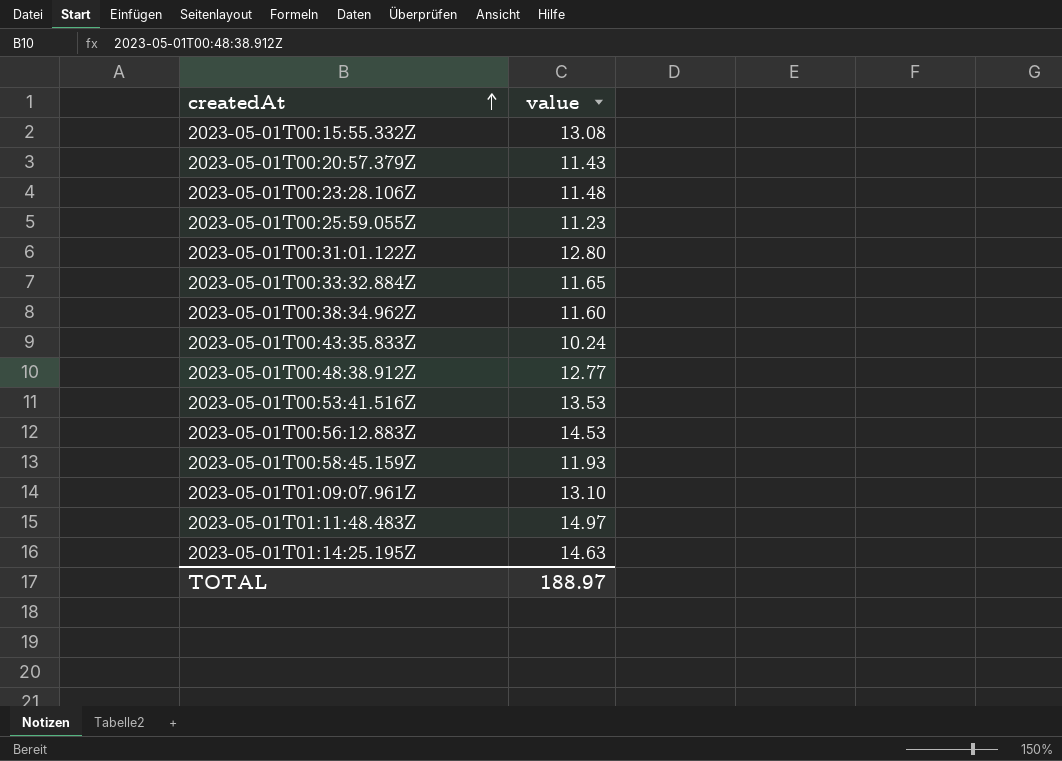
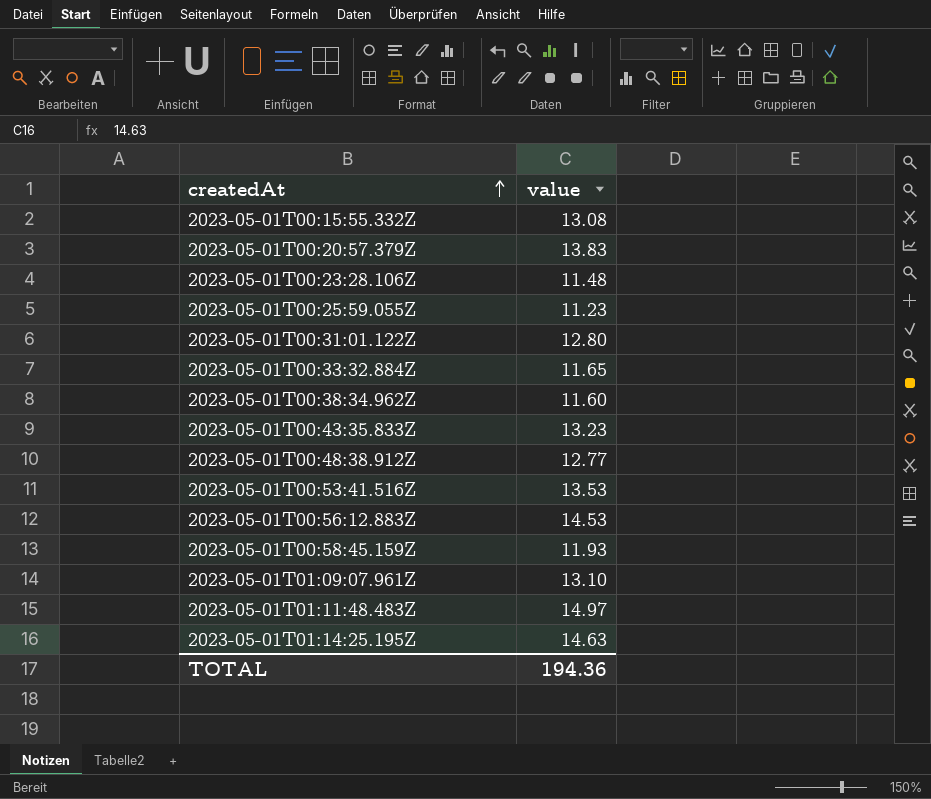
2023-05-01T00:20:57.379Z | value: 11.43 -> 13.83
2023-05-01T00:43:35.833Z | value: 10.24 -> 13.23
TOTAL | value: 188.97 -> 194.36

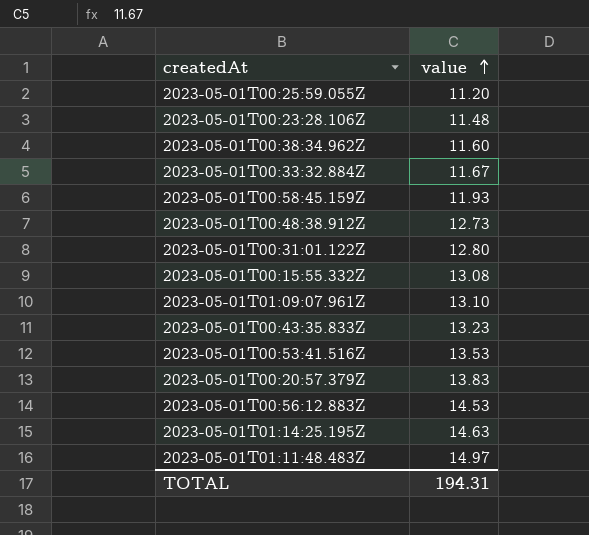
row order: createdAt ascending -> value ascending
2023-05-01T00:25:59.055Z | value: 11.23 -> 11.20
2023-05-01T00:33:32.884Z | value: 11.65 -> 11.67
2023-05-01T00:48:38.912Z | value: 12.77 -> 12.73
TOTAL | value: 194.36 -> 194.31

